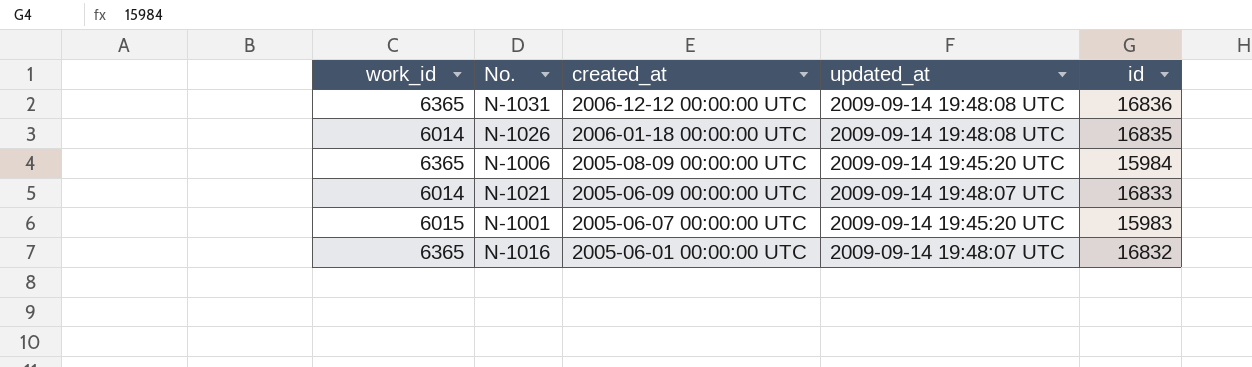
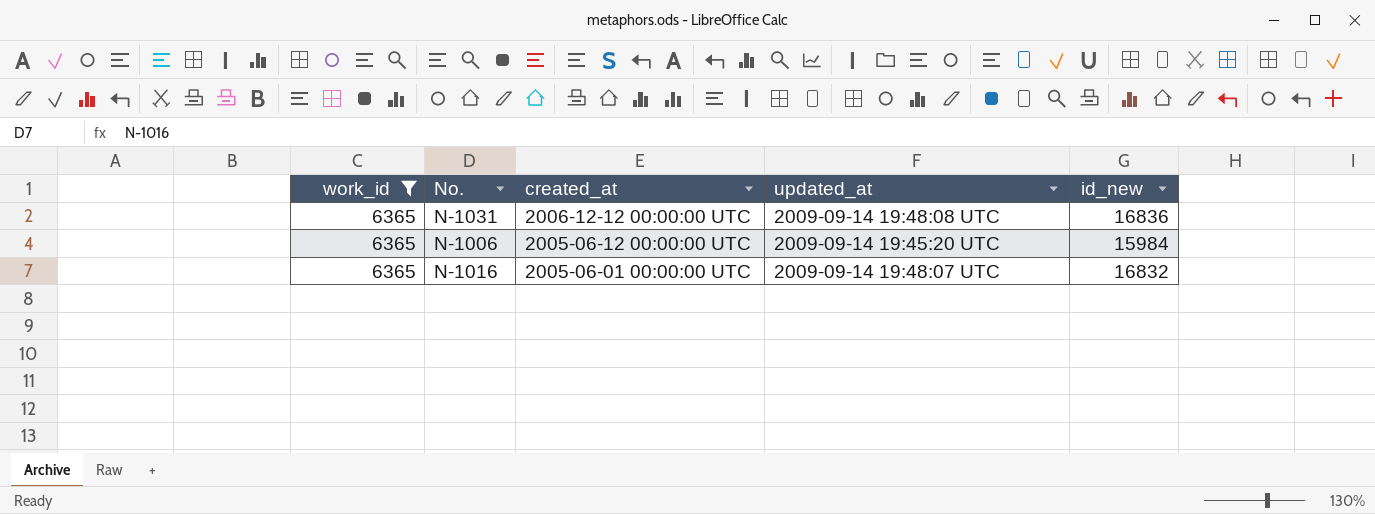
filter: none -> work_id = 6365
column name: id -> id_new
N-1006 | created_at: 2005-08-09 00:00:00 UTC -> 2005-06-12 00:00:00 UTC

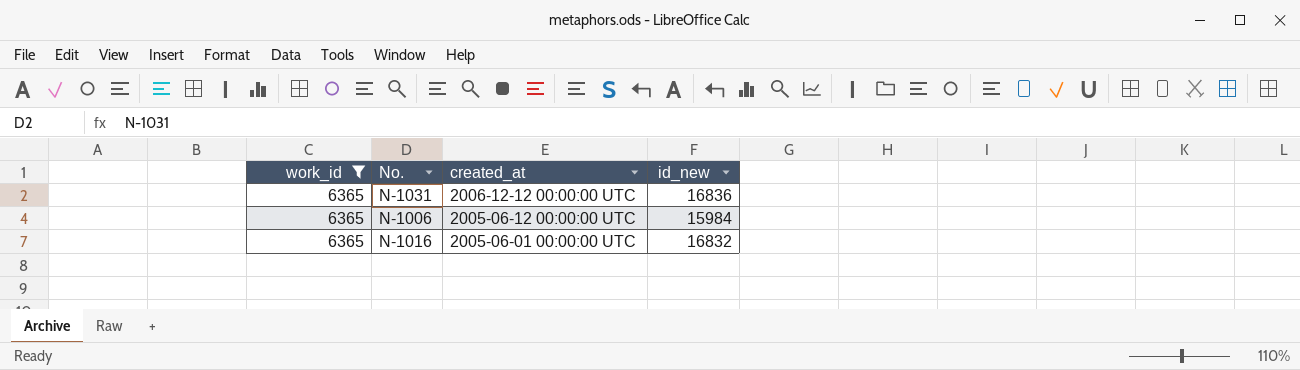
column updated_at | position: 4 -> none

